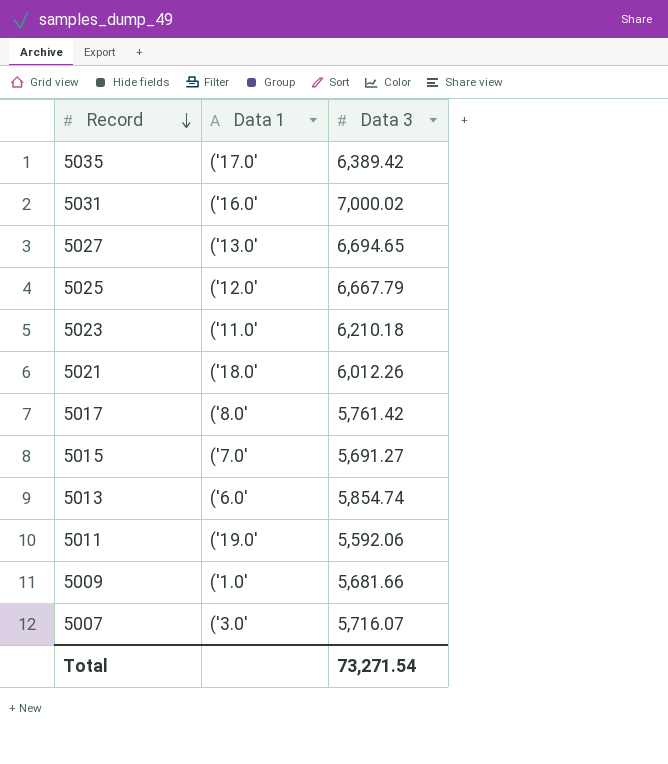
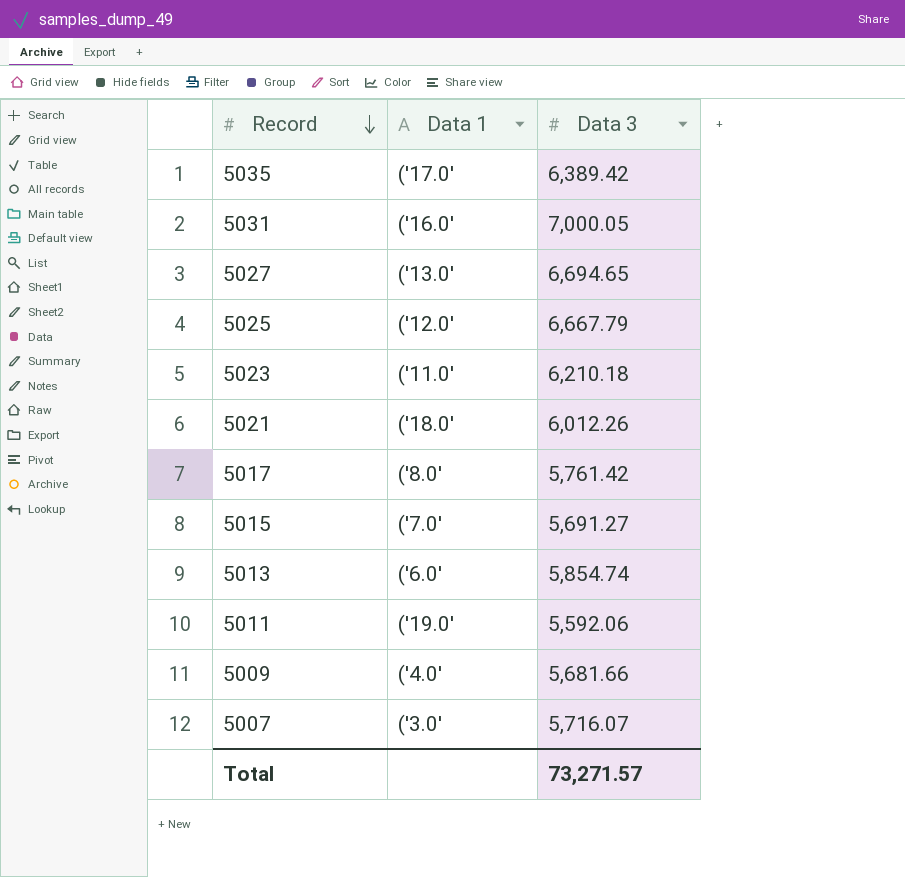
5031 | Data 3: 7,000.02 -> 7,000.05
5009 | Data 1: ('1.0' -> ('4.0'
Total | Data 3: 73,271.54 -> 73,271.57

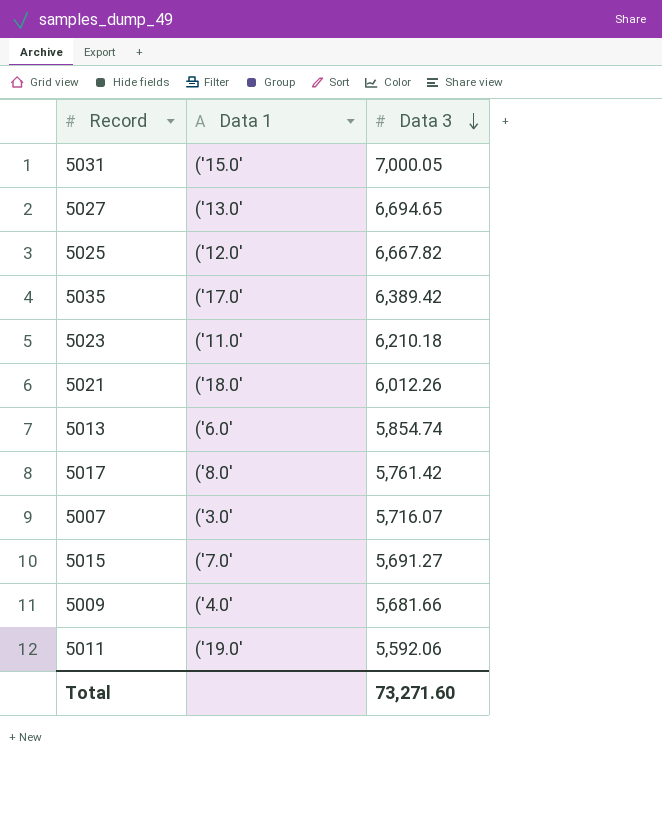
row order: Record descending -> Data 3 descending
5031 | Data 1: ('16.0' -> ('15.0'
5025 | Data 3: 6,667.79 -> 6,667.82
Total | Data 3: 73,271.57 -> 73,271.60

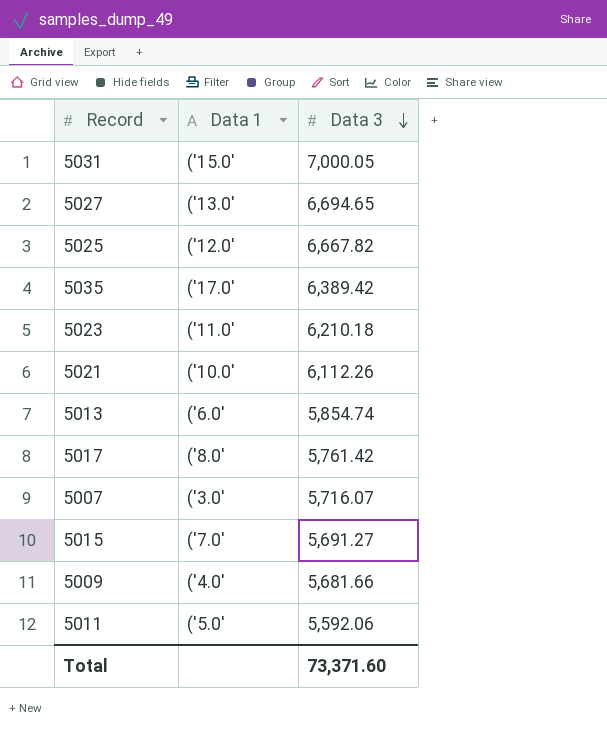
5021 | Data 1: ('18.0' -> ('10.0'
5021 | Data 3: 6,012.26 -> 6,112.26
5011 | Data 1: ('19.0' -> ('5.0'
Total | Data 3: 73,271.60 -> 73,371.60

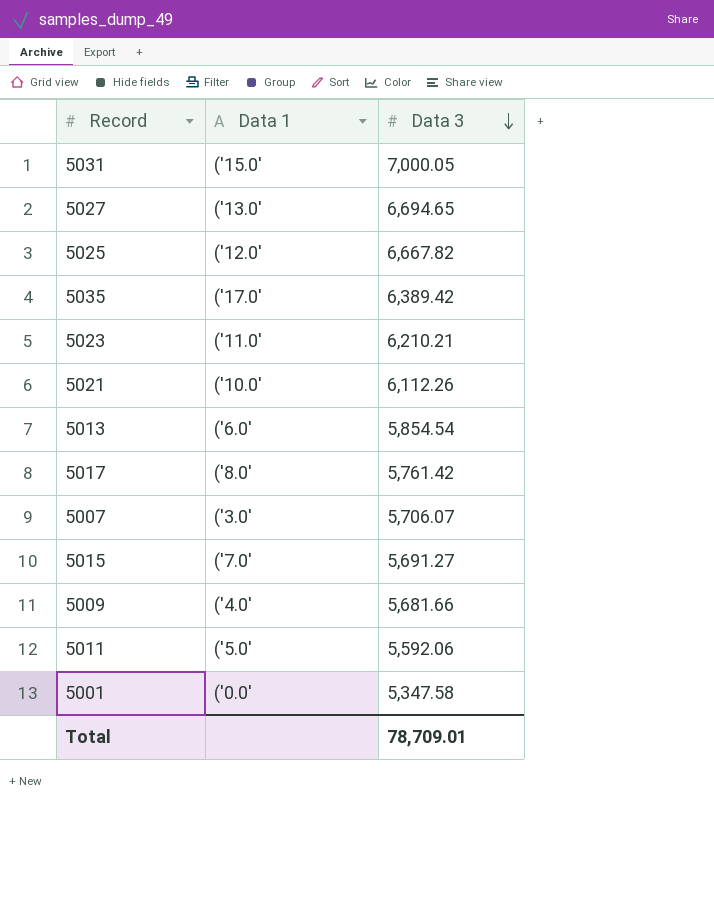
5023 | Data 3: 6,210.18 -> 6,210.21
5013 | Data 3: 5,854.74 -> 5,854.54
5007 | Data 3: 5,716.07 -> 5,706.07
row 5001: none -> ('0.0' | 5,347.58
Total | Data 3: 73,371.60 -> 78,709.01

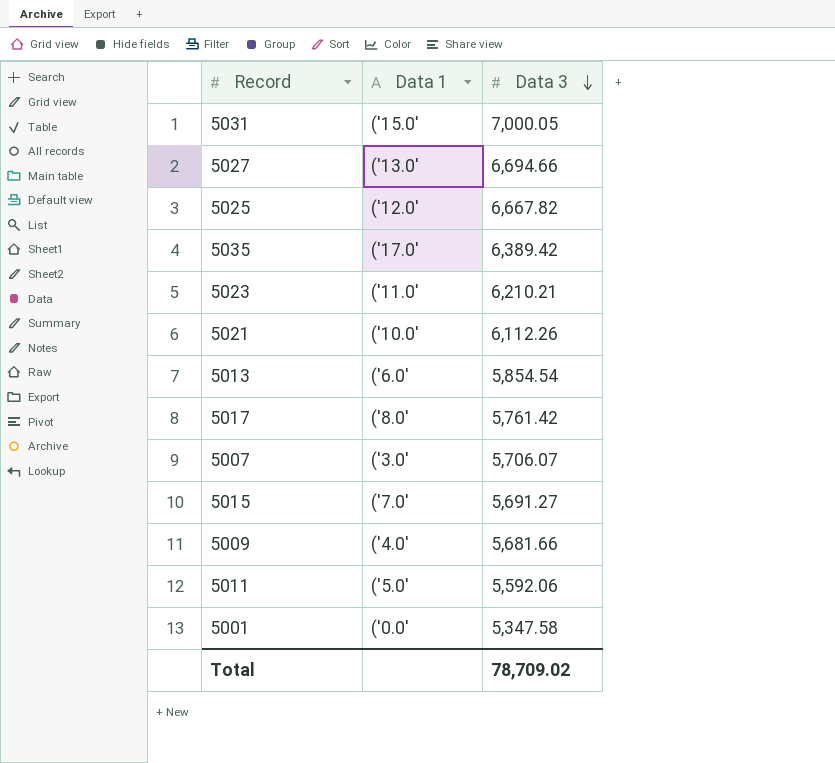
5027 | Data 3: 6,694.65 -> 6,694.66
Total | Data 3: 78,709.01 -> 78,709.02

